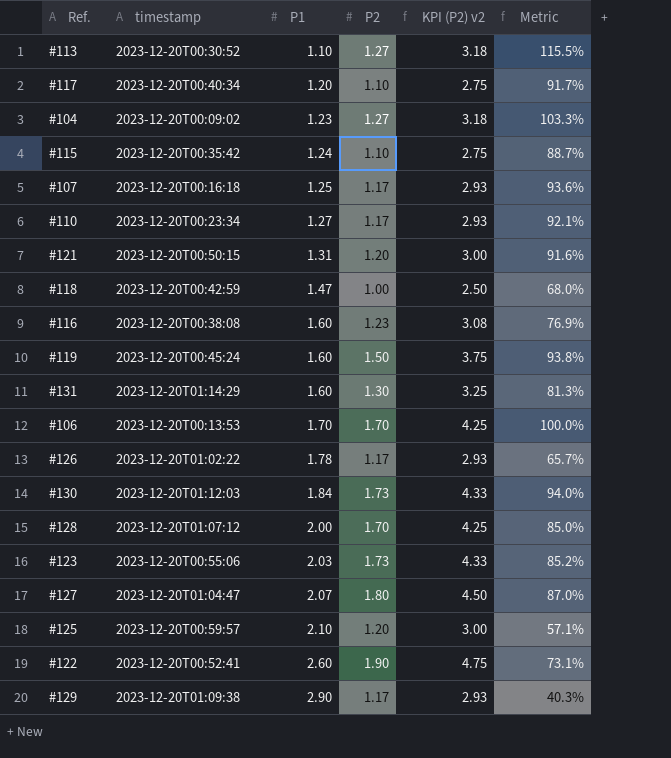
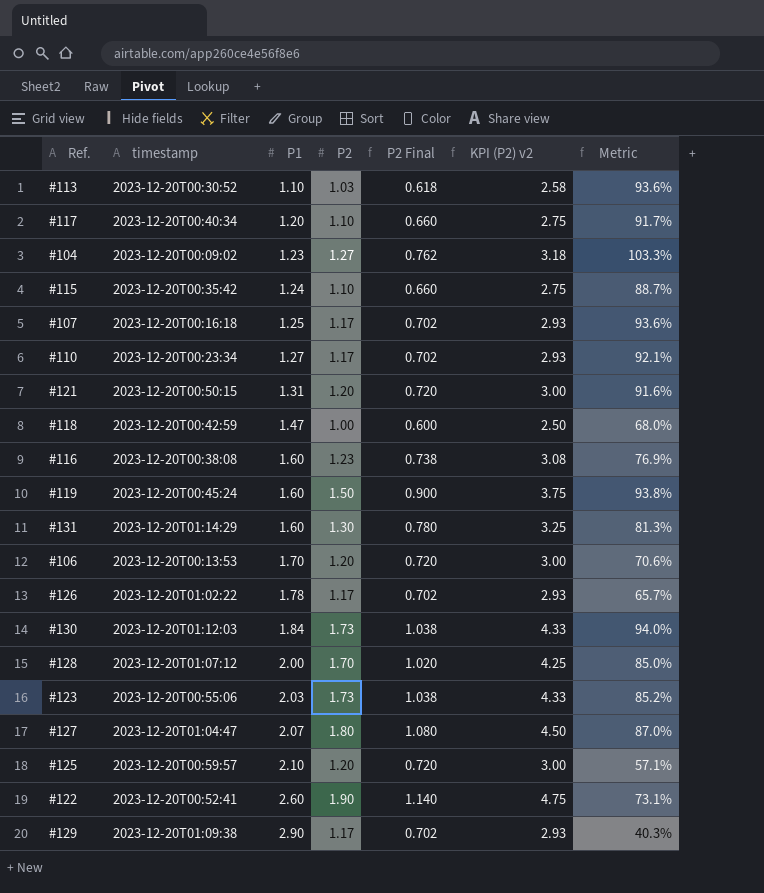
column P2 Final | formula: none -> [P2] * 0.6
#113 | P2: 1.27 -> 1.03
#113 | KPI (P2) v2: 3.18 -> 2.58
#113 | Metric: 115.5% -> 93.6%
#106 | P2: 1.70 -> 1.20
#106 | KPI (P2) v2: 4.25 -> 3.00
#106 | Metric: 100.0% -> 70.6%

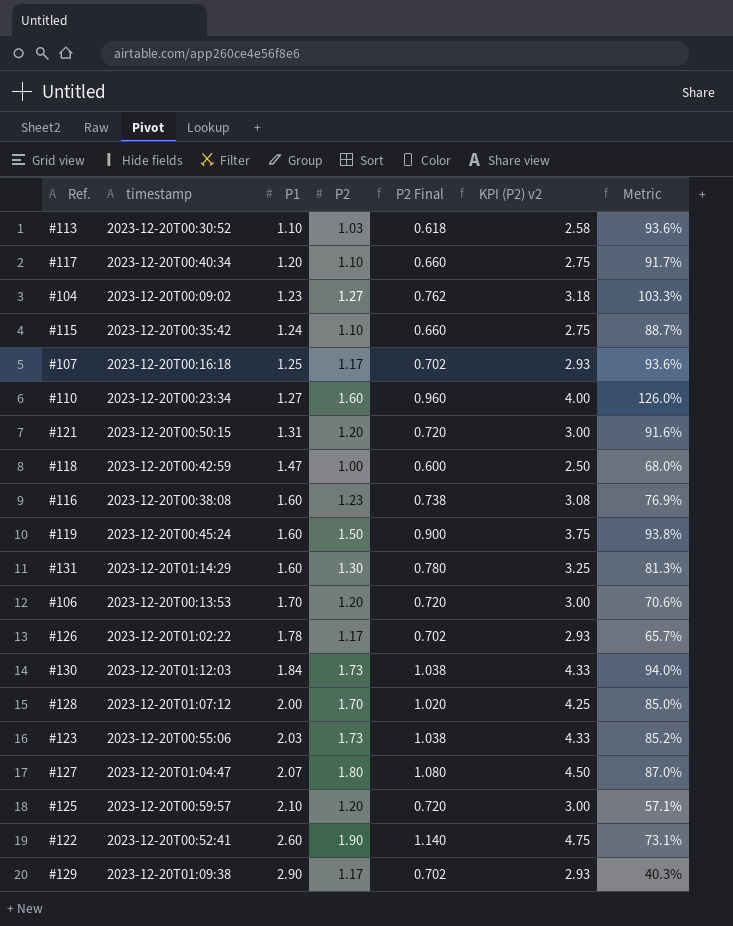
#110 | P2: 1.17 -> 1.60
#110 | P2 Final: 0.702 -> 0.960
#110 | KPI (P2) v2: 2.93 -> 4.00
#110 | Metric: 92.1% -> 126.0%

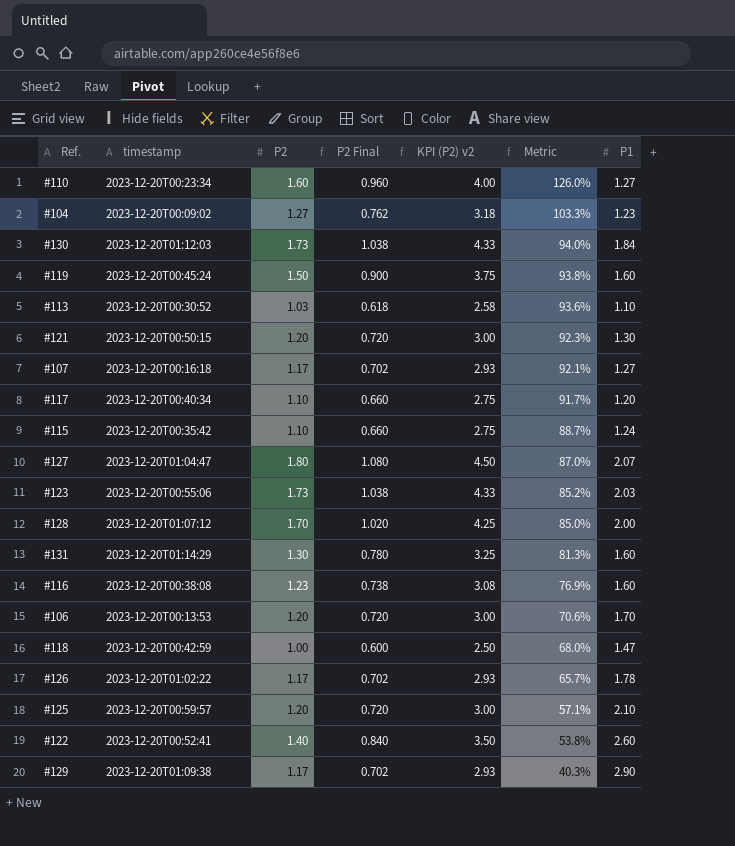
row order: P1 ascending -> Metric descending
column P1 | position: 3 -> 7
#121 | Metric: 91.6% -> 92.3%
#121 | P1: 1.31 -> 1.30
#107 | Metric: 93.6% -> 92.1%
#107 | P1: 1.25 -> 1.27
#122 | P2: 1.90 -> 1.40
#122 | P2 Final: 1.140 -> 0.840
#122 | KPI (P2) v2: 4.75 -> 3.50
#122 | Metric: 73.1% -> 53.8%

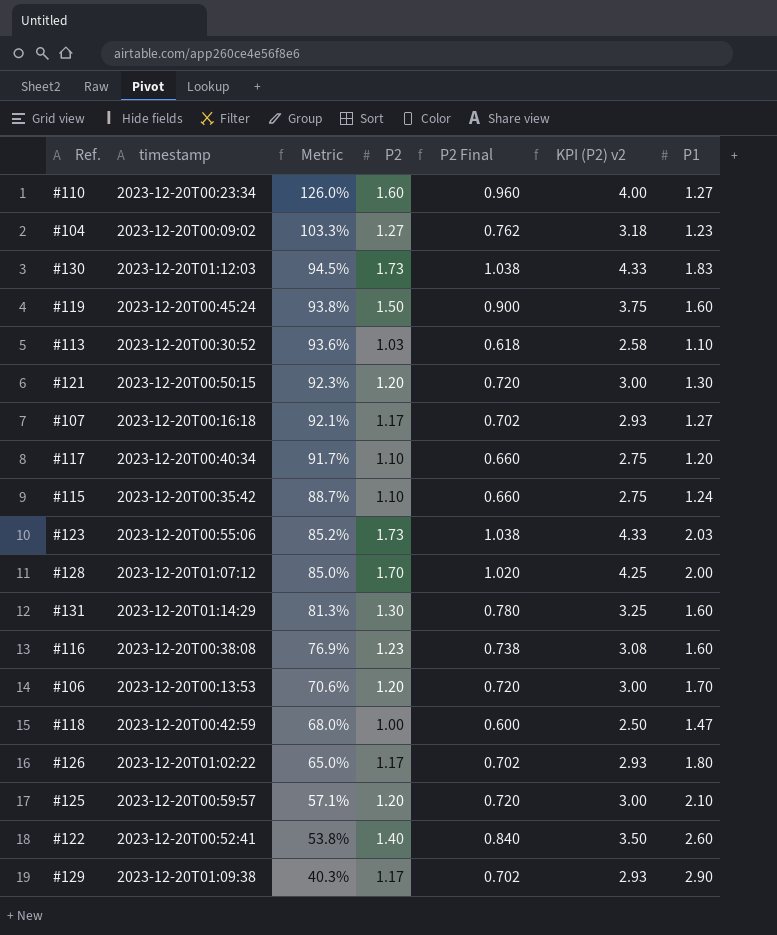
column Metric | position: 6 -> 3
row #127: 2023-12-20T01:04:47 | 1.80 | 1.080 | 4.50 | 87.0% | 2.07 -> none
#130 | Metric: 94.0% -> 94.5%
#130 | P1: 1.84 -> 1.83
#126 | Metric: 65.7% -> 65.0%
#126 | P1: 1.78 -> 1.80

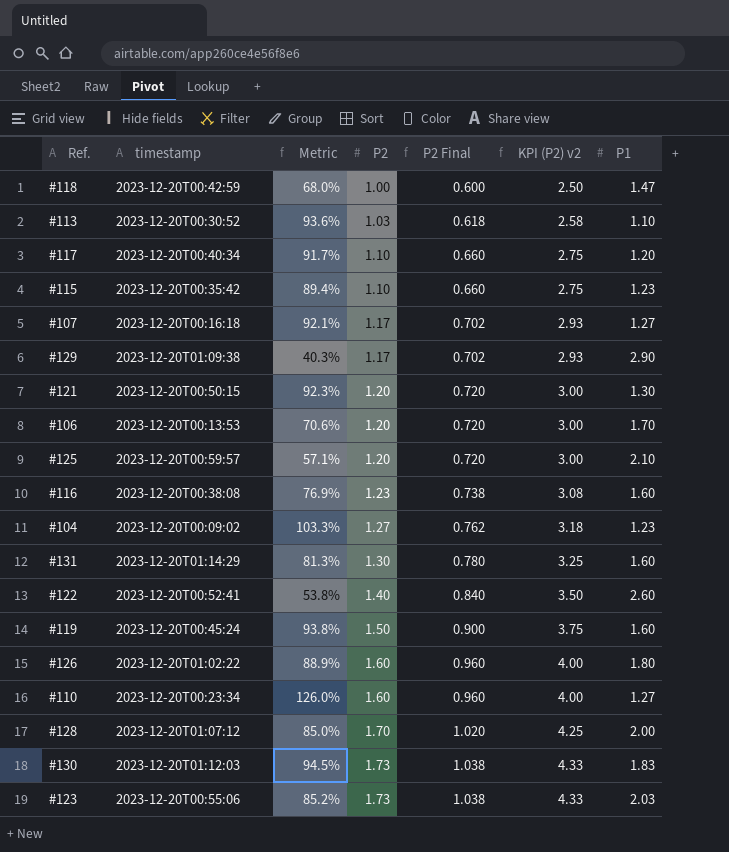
row order: Metric descending -> P2 ascending
#115 | Metric: 88.7% -> 89.4%
#115 | P1: 1.24 -> 1.23
#126 | Metric: 65.0% -> 88.9%
#126 | P2: 1.17 -> 1.60
#126 | P2 Final: 0.702 -> 0.960
#126 | KPI (P2) v2: 2.93 -> 4.00

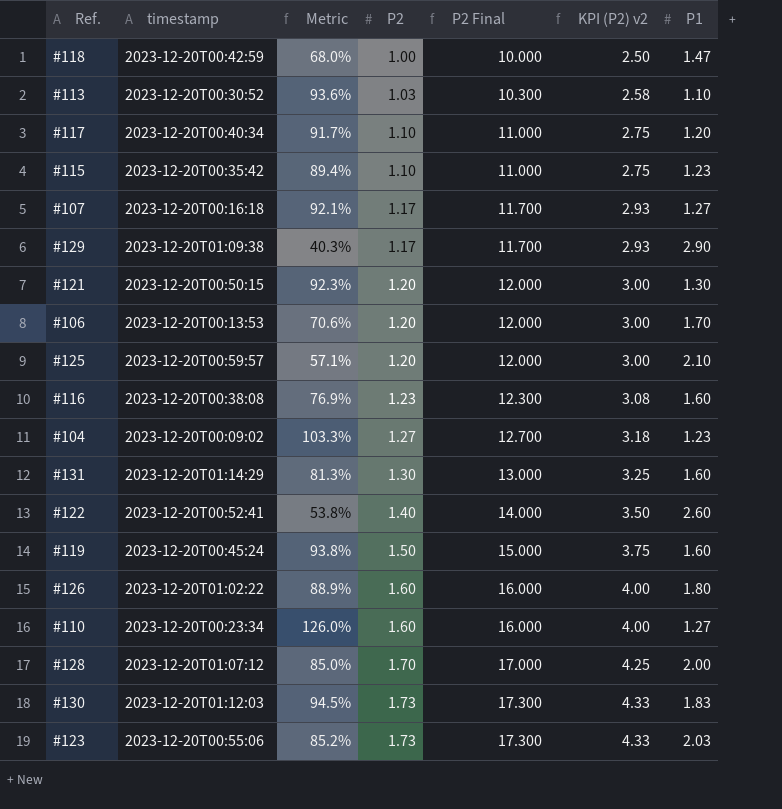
column P2 Final | formula: [P2] * 0.6 -> [P2] * 10

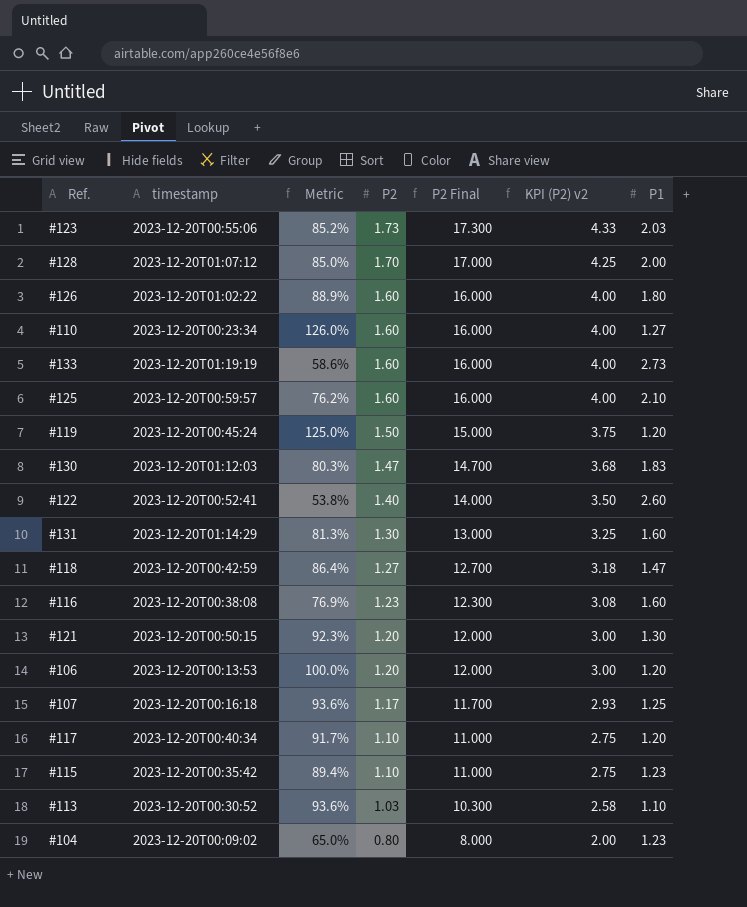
row order: P2 ascending -> P2 descending
row #129: 2023-12-20T01:09:38 | 40.3% | 1.17 | 11.700 | 2.93 | 2.90 -> none
row #133: none -> 2023-12-20T01:19:19 | 58.6% | 1.60 | 16.000 | 4.00 | 2.73
#125 | Metric: 57.1% -> 76.2%
#125 | P2: 1.20 -> 1.60
#125 | P2 Final: 12.000 -> 16.000
#125 | KPI (P2) v2: 3.00 -> 4.00
#119 | Metric: 93.8% -> 125.0%
#119 | P1: 1.60 -> 1.20
#130 | Metric: 94.5% -> 80.3%
#130 | P2: 1.73 -> 1.47
#130 | P2 Final: 17.300 -> 14.700
#130 | KPI (P2) v2: 4.33 -> 3.68
#118 | Metric: 68.0% -> 86.4%
#118 | P2: 1.00 -> 1.27
#118 | P2 Final: 10.000 -> 12.700
#118 | KPI (P2) v2: 2.50 -> 3.18
#106 | Metric: 70.6% -> 100.0%
#106 | P1: 1.70 -> 1.20
#107 | Metric: 92.1% -> 93.6%
#107 | P1: 1.27 -> 1.25
#104 | Metric: 103.3% -> 65.0%
#104 | P2: 1.27 -> 0.80
#104 | P2 Final: 12.700 -> 8.000
#104 | KPI (P2) v2: 3.18 -> 2.00

